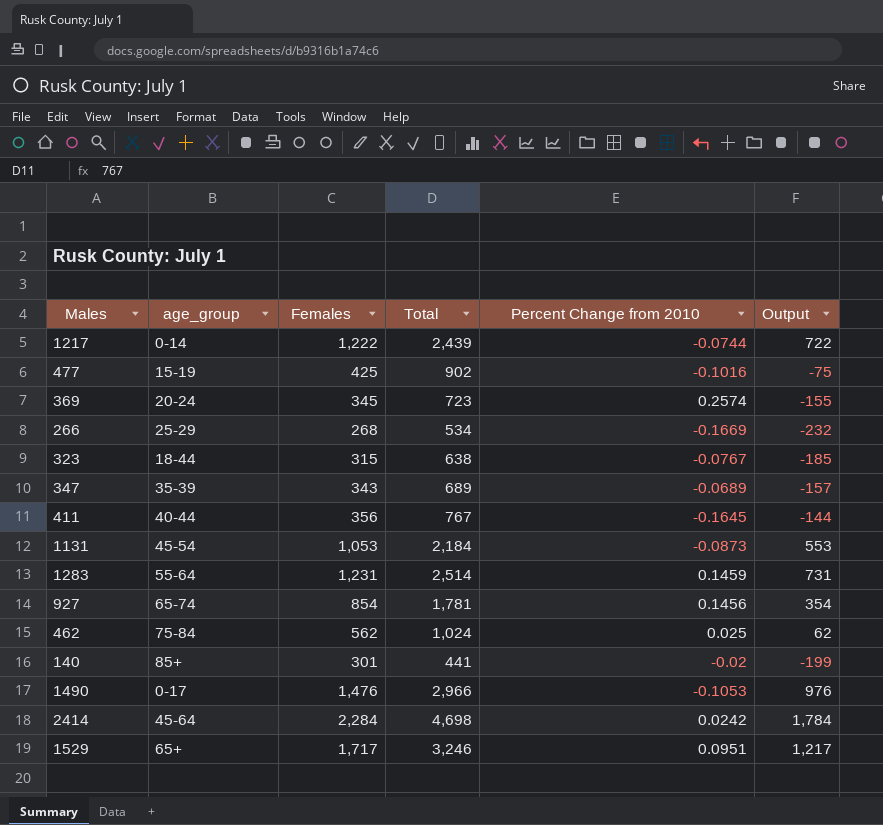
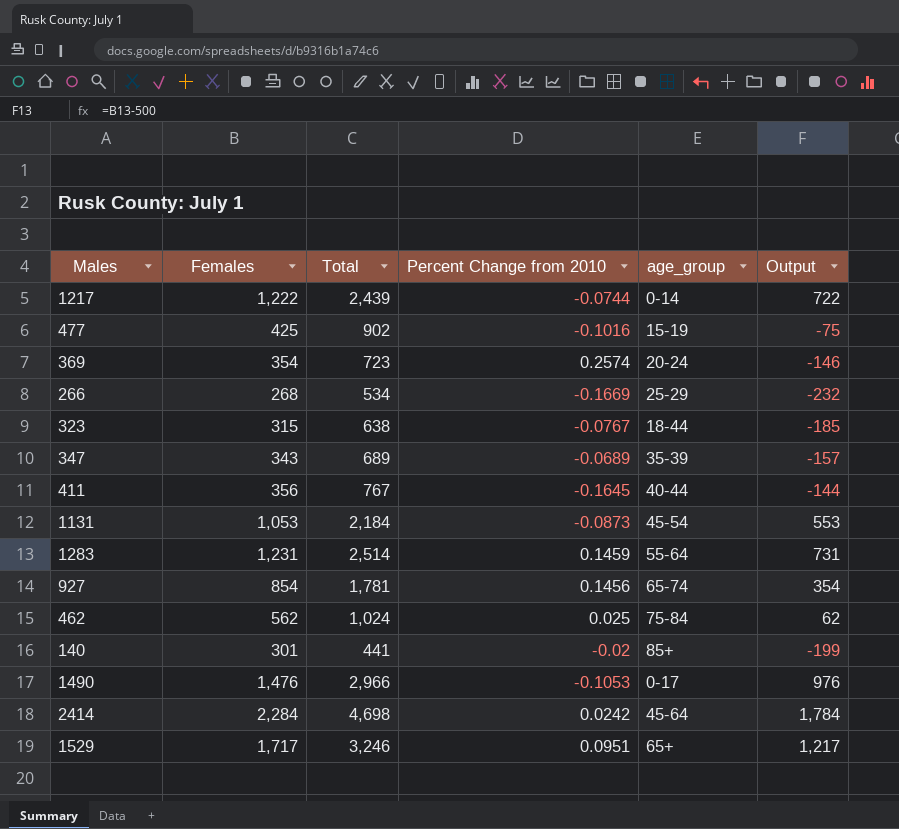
column age_group | position: 2 -> 5
369 | Females: 345 -> 354
369 | Output: -155 -> -146

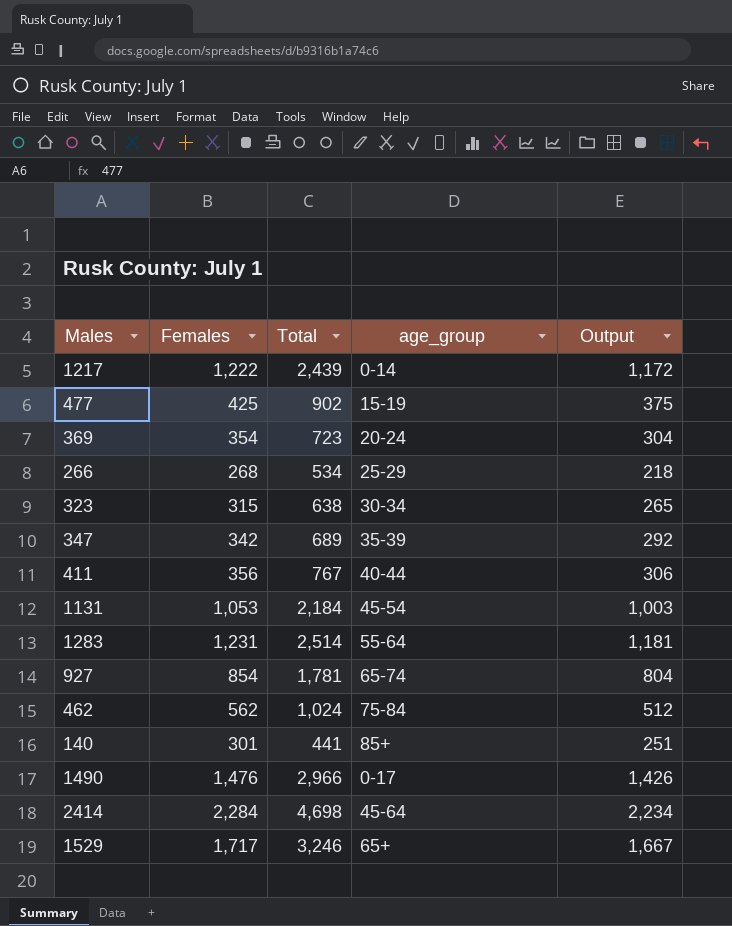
column Percent Change from 2010 | position: 4 -> none
column Output | formula: [Females] - 500 -> [Females] - 50
323 | age_group: 18-44 -> 30-34
347 | Females: 343 -> 342

